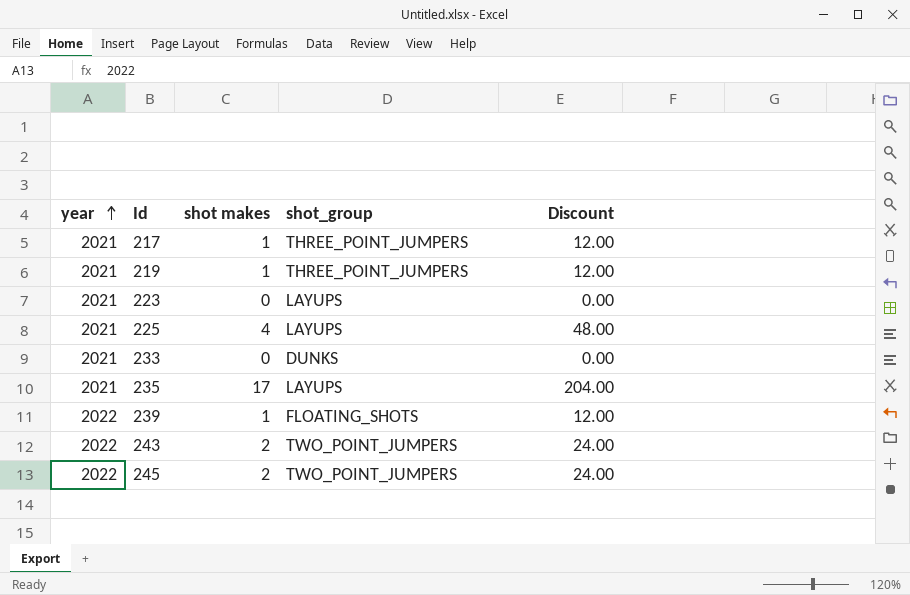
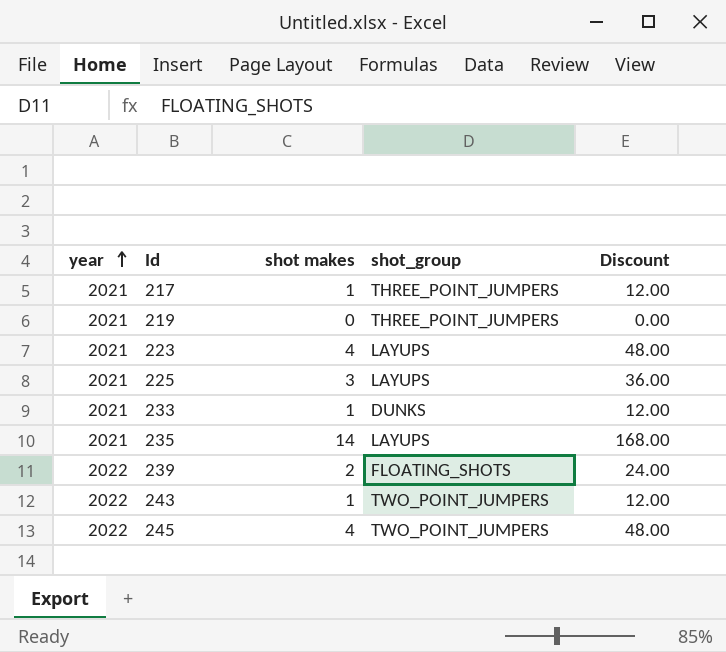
219 | shot makes: 1 -> 0
219 | Discount: 12.00 -> 0.00
223 | shot makes: 0 -> 4
223 | Discount: 0.00 -> 48.00
225 | shot makes: 4 -> 3
225 | Discount: 48.00 -> 36.00
233 | shot makes: 0 -> 1
233 | Discount: 0.00 -> 12.00
235 | shot makes: 17 -> 14
235 | Discount: 204.00 -> 168.00
239 | shot makes: 1 -> 2
239 | Discount: 12.00 -> 24.00
243 | shot makes: 2 -> 1
243 | Discount: 24.00 -> 12.00
245 | shot makes: 2 -> 4
245 | Discount: 24.00 -> 48.00

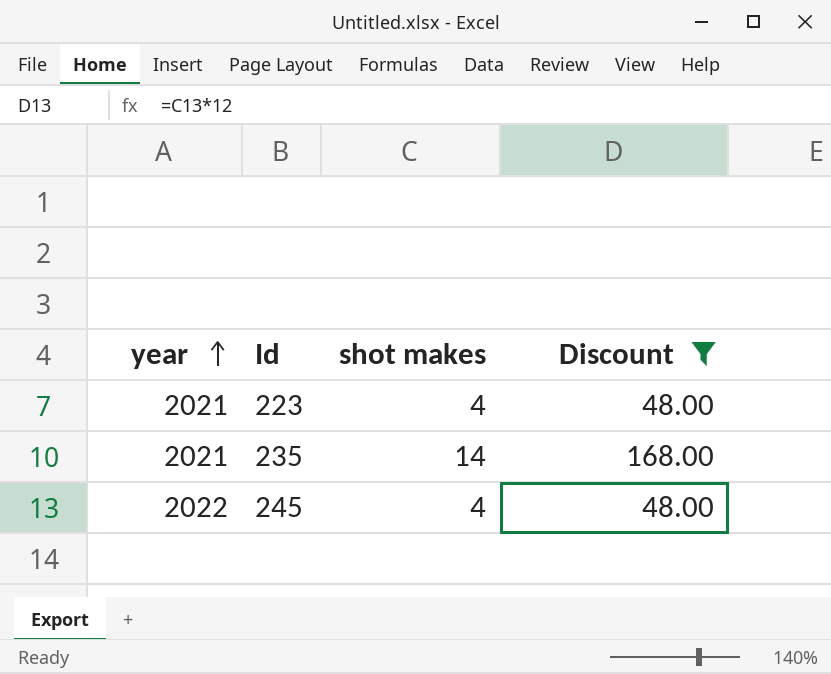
filter: none -> Discount >= 48.00
column shot_group | position: 4 -> none

